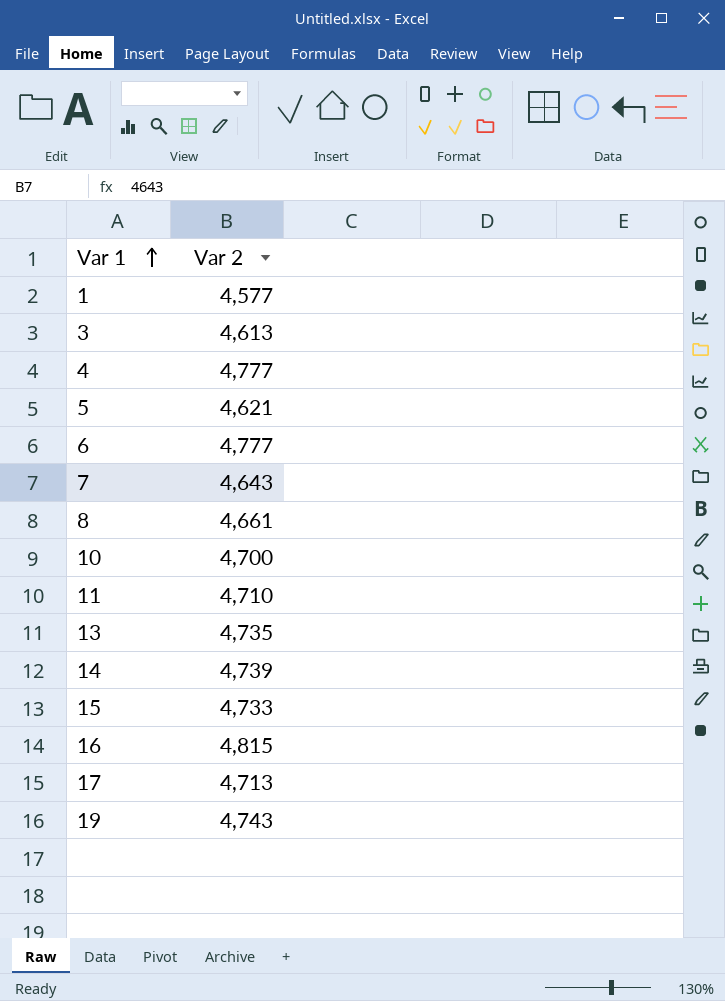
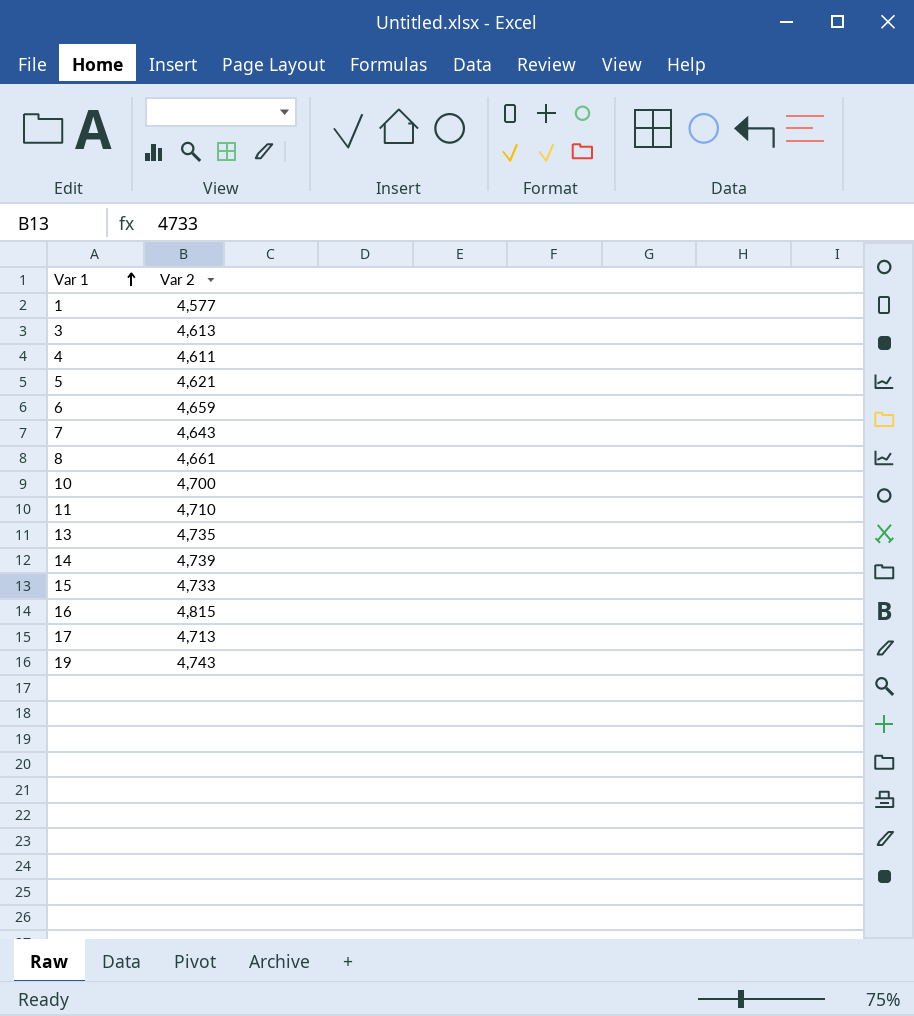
4 | Var 2: 4,777 -> 4,611
6 | Var 2: 4,777 -> 4,659

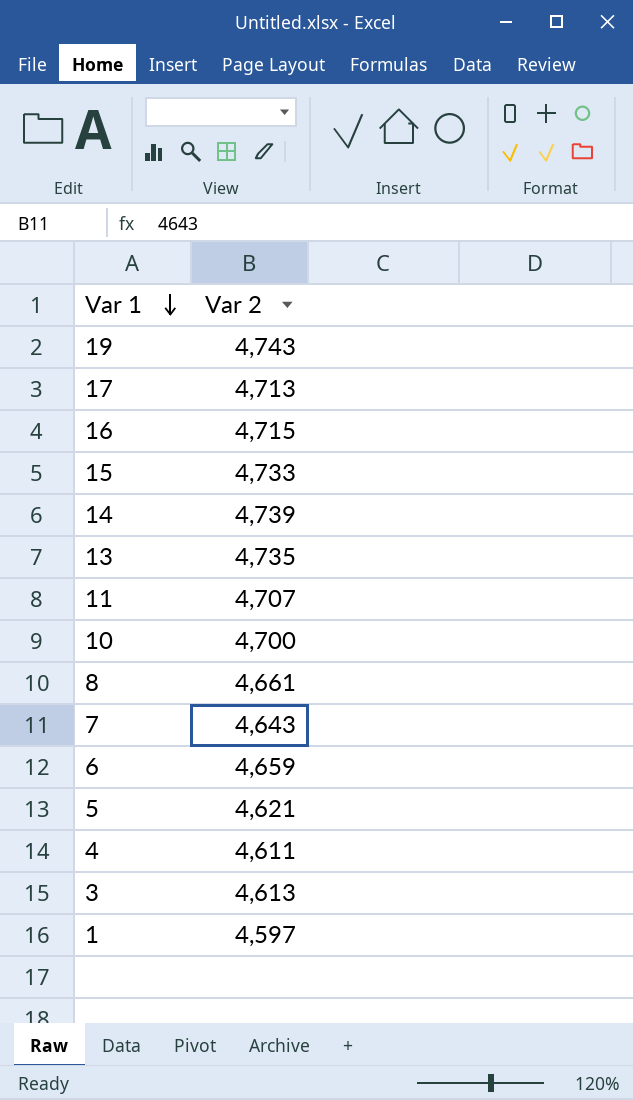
row order: Var 1 ascending -> Var 1 descending
16 | Var 2: 4,815 -> 4,715
11 | Var 2: 4,710 -> 4,707
1 | Var 2: 4,577 -> 4,597

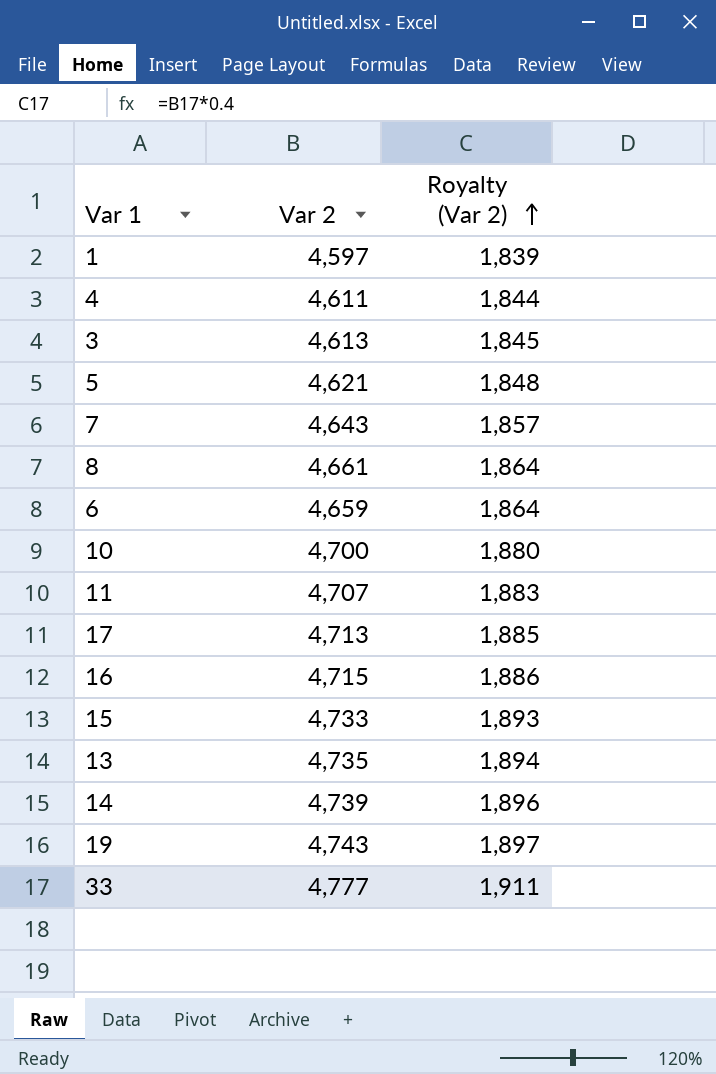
row order: Var 1 descending -> Royalty (Var 2) ascending
column Royalty (Var 2) | formula: none -> [Var 2] * 0.4
row 33: none -> 4,777 | 1,911

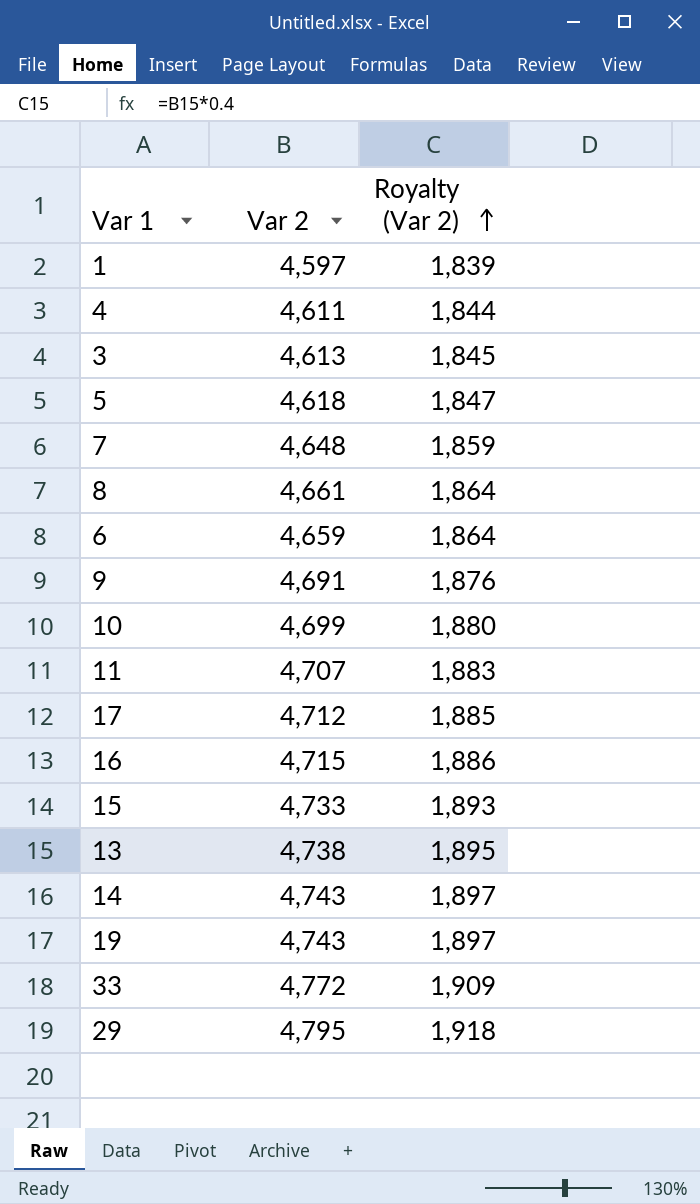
5 | Var 2: 4,621 -> 4,618
5 | Royalty (Var 2): 1,848 -> 1,847
7 | Var 2: 4,643 -> 4,648
7 | Royalty (Var 2): 1,857 -> 1,859
row 9: none -> 4,691 | 1,876
10 | Var 2: 4,700 -> 4,699
17 | Var 2: 4,713 -> 4,712
13 | Var 2: 4,735 -> 4,738
13 | Royalty (Var 2): 1,894 -> 1,895
14 | Var 2: 4,739 -> 4,743
14 | Royalty (Var 2): 1,896 -> 1,897
33 | Var 2: 4,777 -> 4,772
33 | Royalty (Var 2): 1,911 -> 1,909
row 29: none -> 4,795 | 1,918

